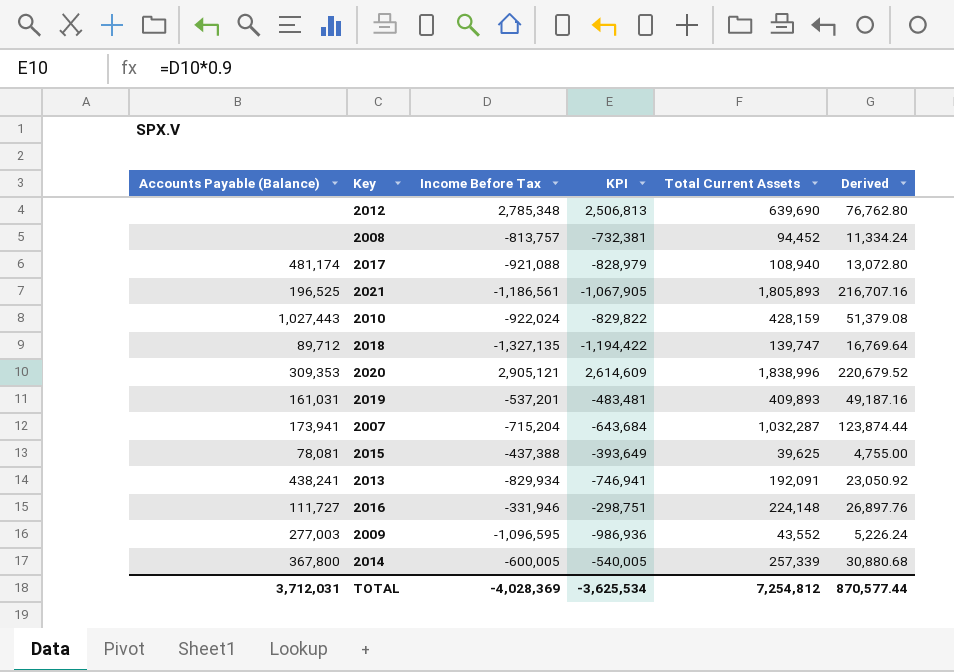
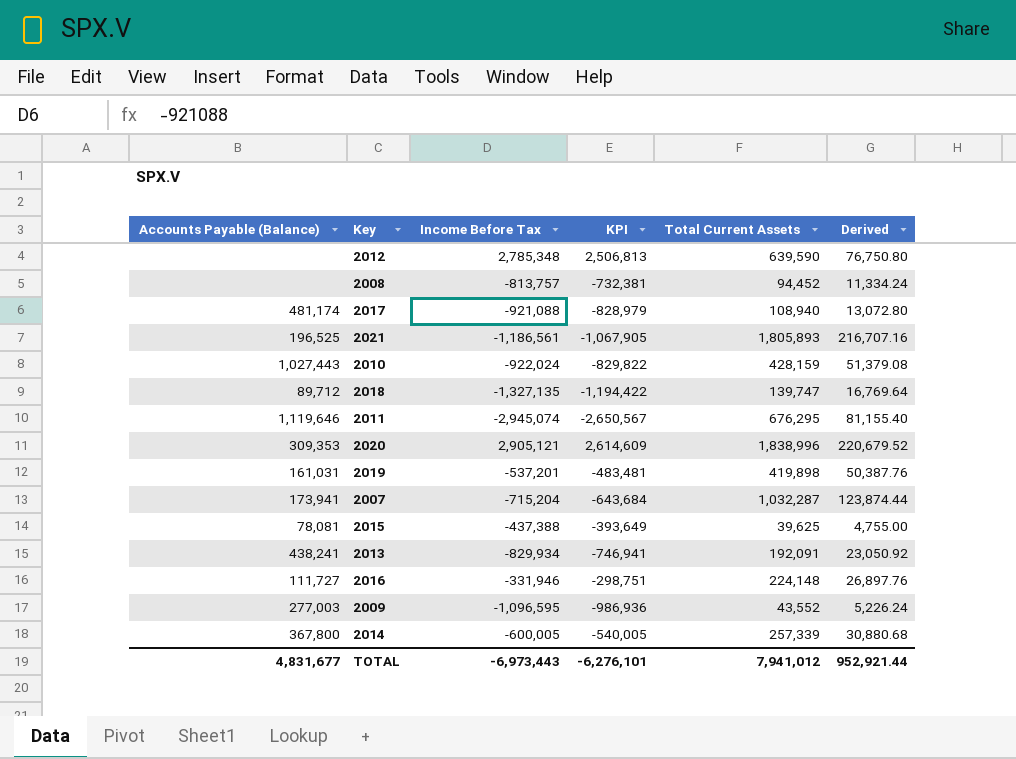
2012 | Total Current Assets: 639,690 -> 639,590
2012 | Derived: 76,762.80 -> 76,750.80
row 2011: none -> 1,119,646 | -2,945,074 | -2,650,567 | 676,295 | 81,155.40
2019 | Total Current Assets: 409,893 -> 419,898
2019 | Derived: 49,187.16 -> 50,387.76
TOTAL | Accounts Payable (Balance): 3,712,031 -> 4,831,677
TOTAL | Income Before Tax: -4,028,369 -> -6,973,443
TOTAL | KPI: -3,625,534 -> -6,276,101
TOTAL | Total Current Assets: 7,254,812 -> 7,941,012
TOTAL | Derived: 870,577.44 -> 952,921.44

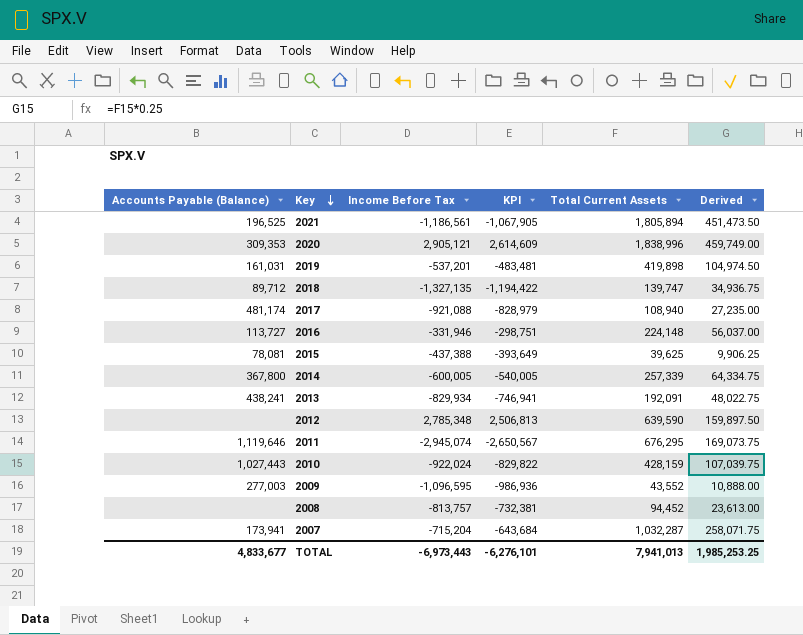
row order: none -> Key descending
column Derived | formula: [Total Current Assets] * 0.12 -> [Total Current Assets] * 0.25
2021 | Total Current Assets: 1,805,893 -> 1,805,894
2016 | Accounts Payable (Balance): 111,727 -> 113,727
TOTAL | Accounts Payable (Balance): 4,831,677 -> 4,833,677
TOTAL | Total Current Assets: 7,941,012 -> 7,941,013
TOTAL | Derived: 952,921.44 -> 1,985,253.25

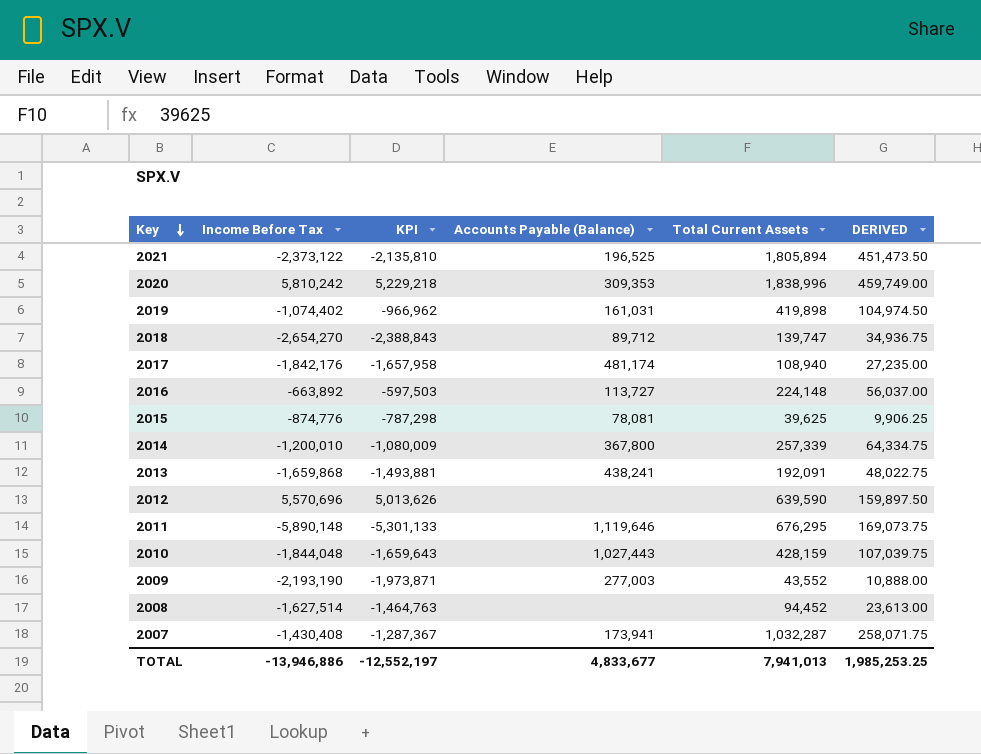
column Accounts Payable (Balance) | position: 1 -> 4
column name: Derived -> DERIVED
2021 | Income Before Tax: -1,186,561 -> -2,373,122
2021 | KPI: -1,067,905 -> -2,135,810
2020 | Income Before Tax: 2,905,121 -> 5,810,242
2020 | KPI: 2,614,609 -> 5,229,218
2019 | Income Before Tax: -537,201 -> -1,074,402
2019 | KPI: -483,481 -> -966,962
2018 | Income Before Tax: -1,327,135 -> -2,654,270
2018 | KPI: -1,194,422 -> -2,388,843
2017 | Income Before Tax: -921,088 -> -1,842,176
2017 | KPI: -828,979 -> -1,657,958
2016 | Income Before Tax: -331,946 -> -663,892
2016 | KPI: -298,751 -> -597,503
2015 | Income Before Tax: -437,388 -> -874,776
2015 | KPI: -393,649 -> -787,298
2014 | Income Before Tax: -600,005 -> -1,200,010
2014 | KPI: -540,005 -> -1,080,009
2013 | Income Before Tax: -829,934 -> -1,659,868
2013 | KPI: -746,941 -> -1,493,881
2012 | Income Before Tax: 2,785,348 -> 5,570,696
2012 | KPI: 2,506,813 -> 5,013,626
2011 | Income Before Tax: -2,945,074 -> -5,890,148
2011 | KPI: -2,650,567 -> -5,301,133
2010 | Income Before Tax: -922,024 -> -1,844,048
2010 | KPI: -829,822 -> -1,659,643
2009 | Income Before Tax: -1,096,595 -> -2,193,190
2009 | KPI: -986,936 -> -1,973,871
2008 | Income Before Tax: -813,757 -> -1,627,514
2008 | KPI: -732,381 -> -1,464,763
2007 | Income Before Tax: -715,204 -> -1,430,408
2007 | KPI: -643,684 -> -1,287,367
TOTAL | Income Before Tax: -6,973,443 -> -13,946,886
TOTAL | KPI: -6,276,101 -> -12,552,197

